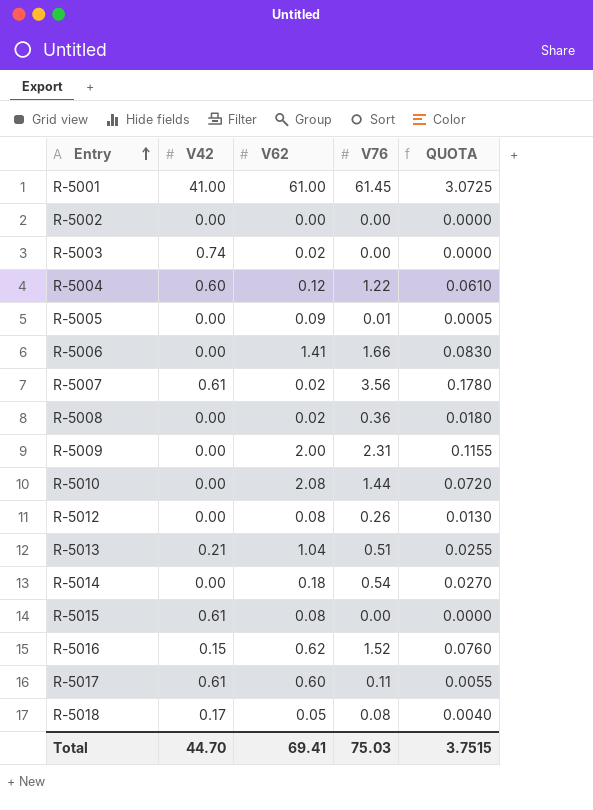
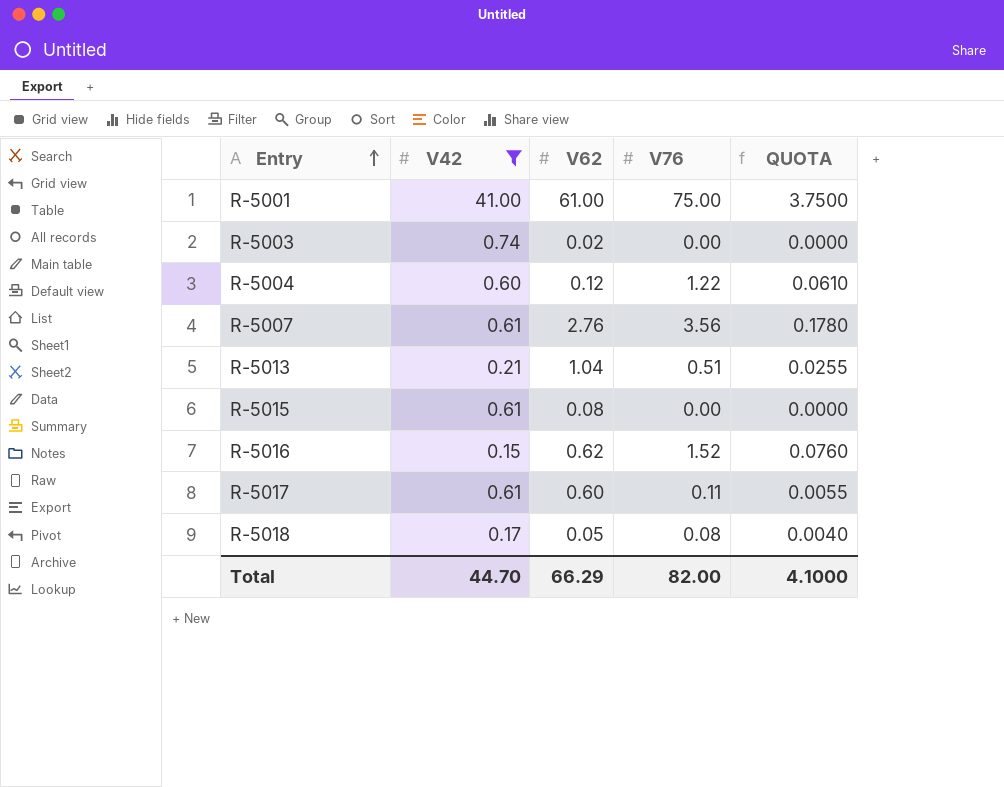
filter: none -> V42 != 0.00
R-5001 | V76: 61.45 -> 75.00
R-5001 | QUOTA: 3.0725 -> 3.7500
R-5007 | V62: 0.02 -> 2.76
Total | V62: 69.41 -> 66.29
Total | V76: 75.03 -> 82.00
Total | QUOTA: 3.7515 -> 4.1000

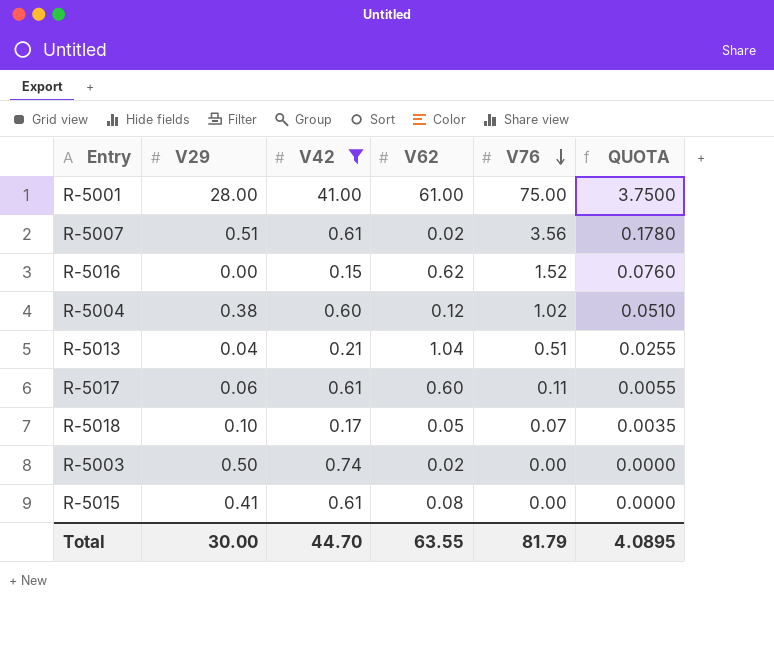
row order: Entry ascending -> V76 descending
column V29 | position: none -> 2
R-5007 | V62: 2.76 -> 0.02
R-5004 | V76: 1.22 -> 1.02
R-5004 | QUOTA: 0.0610 -> 0.0510
R-5018 | V76: 0.08 -> 0.07
R-5018 | QUOTA: 0.0040 -> 0.0035
Total | V62: 66.29 -> 63.55
Total | V76: 82.00 -> 81.79
Total | QUOTA: 4.1000 -> 4.0895

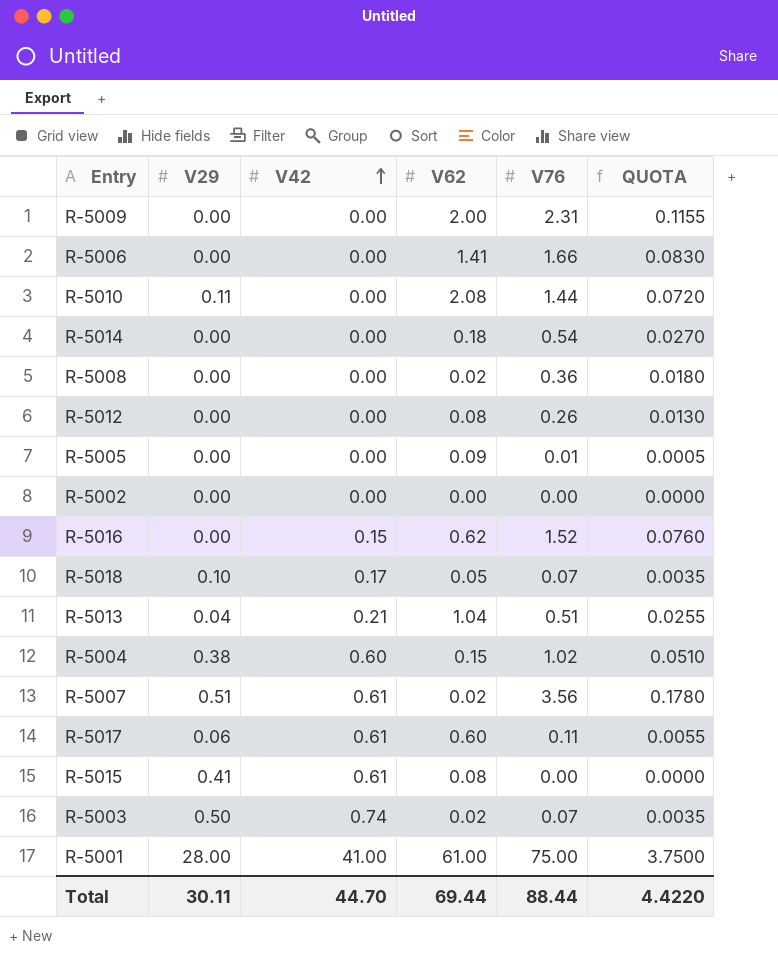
filter: V42 != 0.00 -> none
row order: V76 descending -> V42 ascending
R-5004 | V62: 0.12 -> 0.15
R-5003 | V76: 0.00 -> 0.07
R-5003 | QUOTA: 0.0000 -> 0.0035
Total | V29: 30.00 -> 30.11
Total | V62: 63.55 -> 69.44
Total | V76: 81.79 -> 88.44
Total | QUOTA: 4.0895 -> 4.4220

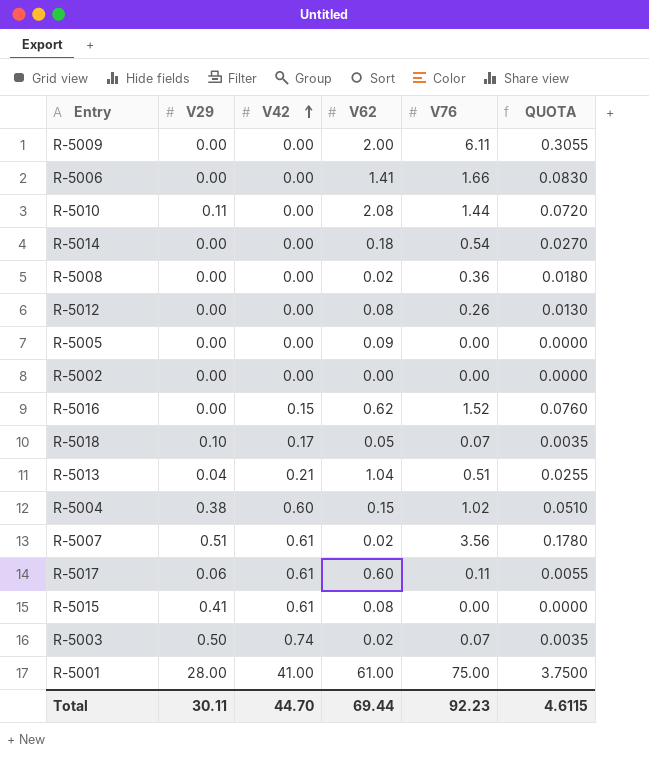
R-5009 | V76: 2.31 -> 6.11
R-5009 | QUOTA: 0.1155 -> 0.3055
R-5005 | V76: 0.01 -> 0.00
R-5005 | QUOTA: 0.0005 -> 0.0000
Total | V76: 88.44 -> 92.23
Total | QUOTA: 4.4220 -> 4.6115

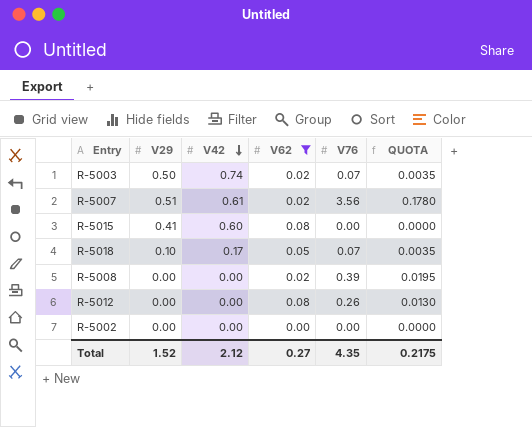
filter: none -> V62 <= 0.08
row order: V42 ascending -> V42 descending
R-5015 | V42: 0.61 -> 0.60
R-5008 | V76: 0.36 -> 0.39
R-5008 | QUOTA: 0.0180 -> 0.0195
Total | V29: 30.11 -> 1.52
Total | V42: 44.70 -> 2.12
Total | V62: 69.44 -> 0.27
Total | V76: 92.23 -> 4.35
Total | QUOTA: 4.6115 -> 0.2175

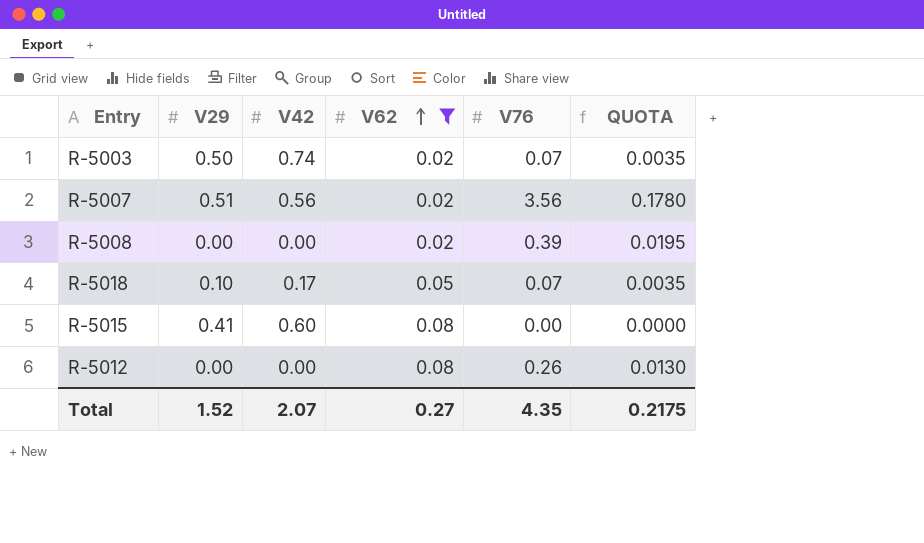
row order: V42 descending -> V62 ascending
row R-5002: 0.00 | 0.00 | 0.00 | 0.00 | 0.0000 -> none
R-5007 | V42: 0.61 -> 0.56
Total | V42: 2.12 -> 2.07

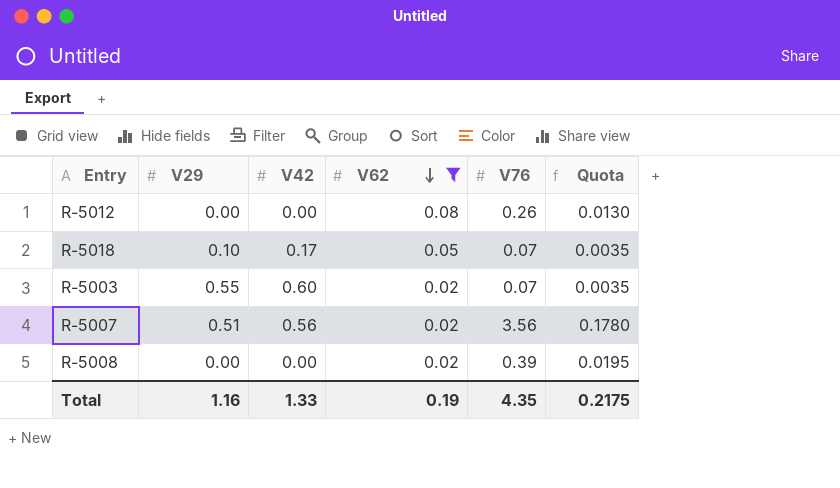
row order: V62 ascending -> V62 descending
column name: QUOTA -> Quota
row R-5015: 0.41 | 0.60 | 0.08 | 0.00 | 0.0000 -> none
R-5003 | V29: 0.50 -> 0.55
R-5003 | V42: 0.74 -> 0.60
Total | V29: 1.52 -> 1.16
Total | V42: 2.07 -> 1.33
Total | V62: 0.27 -> 0.19

